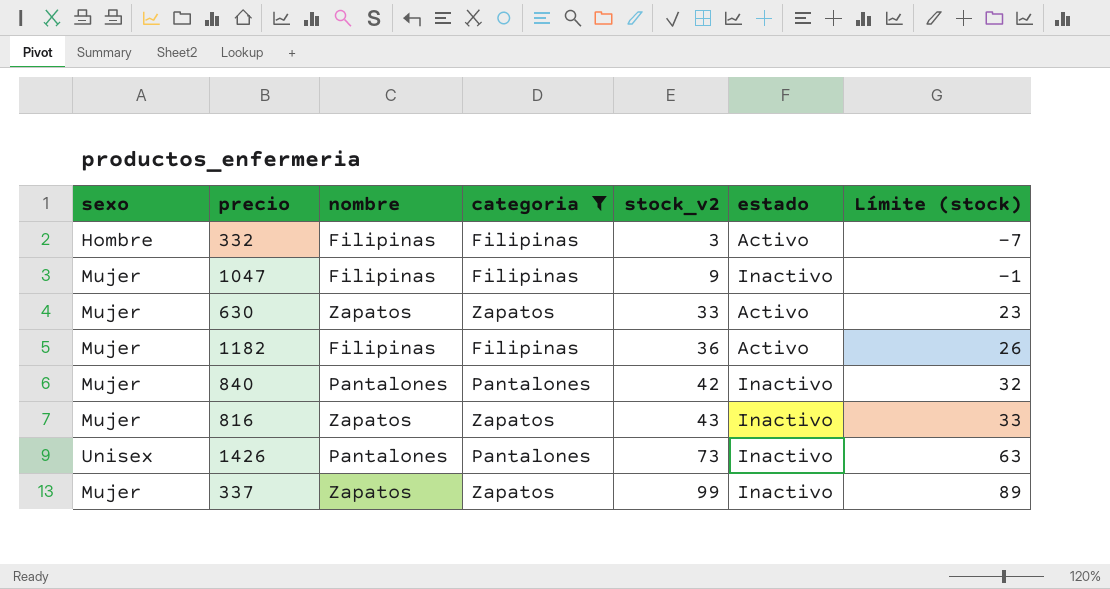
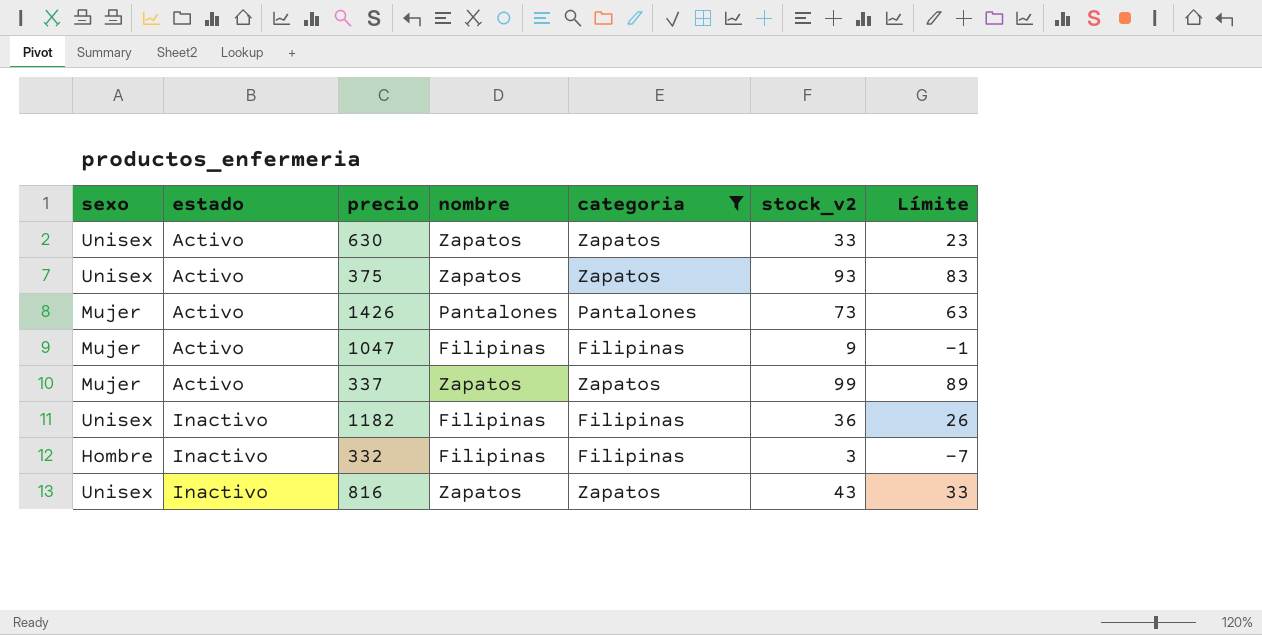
row order: stock_v2 ascending -> estado ascending
column estado | position: 6 -> 2
column name: Límite (stock) -> Límite
row 840: Mujer | Pantalones | Pantalones | 42 | Inactivo | 32 -> none
630 | sexo: Mujer -> Unisex
row 375: none -> Unisex | Activo | Zapatos | Zapatos | 93 | 83
1426 | sexo: Unisex -> Mujer
1426 | estado: Inactivo -> Activo
1047 | estado: Inactivo -> Activo
337 | estado: Inactivo -> Activo
1182 | sexo: Mujer -> Unisex
1182 | estado: Activo -> Inactivo
332 | estado: Activo -> Inactivo
816 | sexo: Mujer -> Unisex

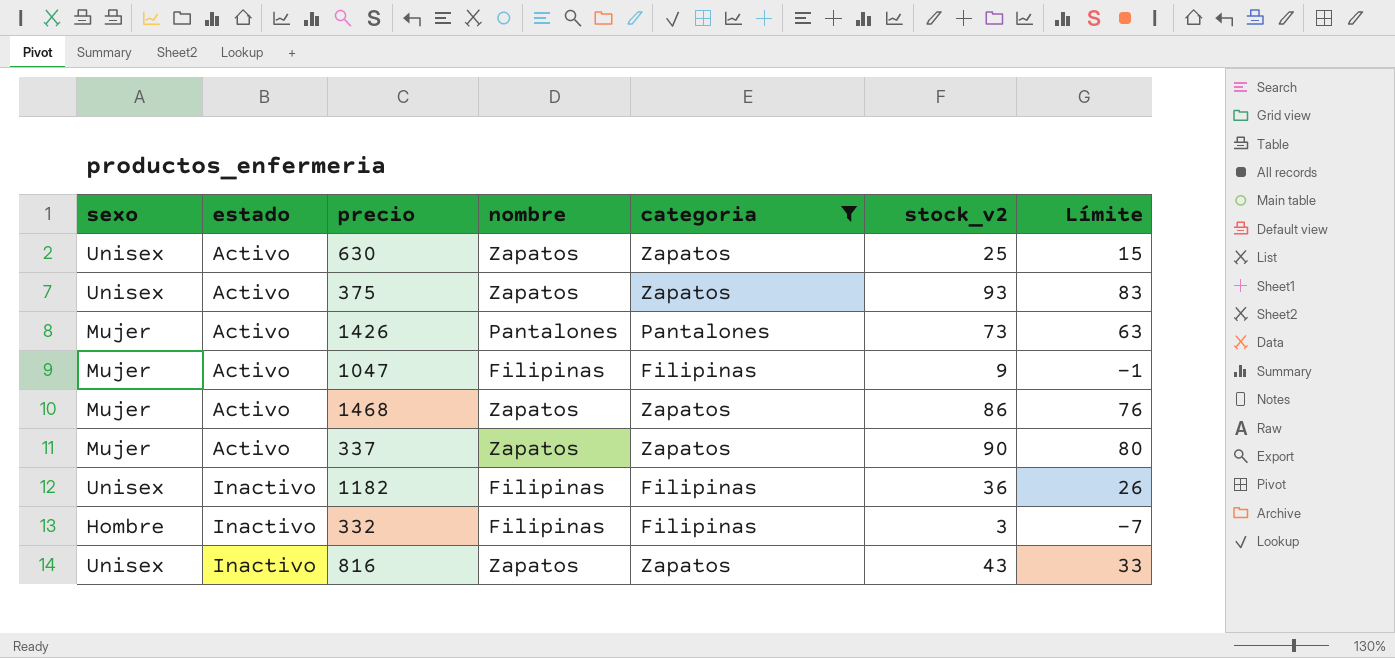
630 | stock_v2: 33 -> 25
630 | Límite: 23 -> 15
row 1468: none -> Mujer | Activo | Zapatos | Zapatos | 86 | 76
337 | stock_v2: 99 -> 90
337 | Límite: 89 -> 80

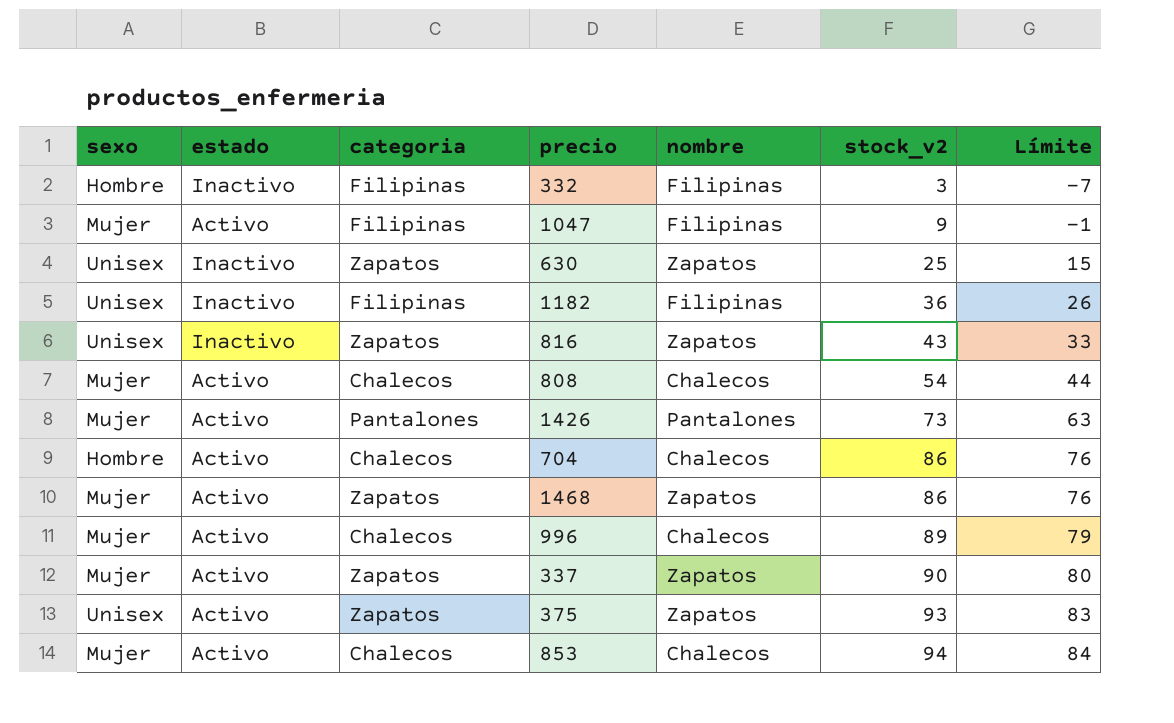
filter: categoria != Chalecos -> none
row order: estado ascending -> stock_v2 ascending
column categoria | position: 5 -> 3
630 | estado: Activo -> Inactivo

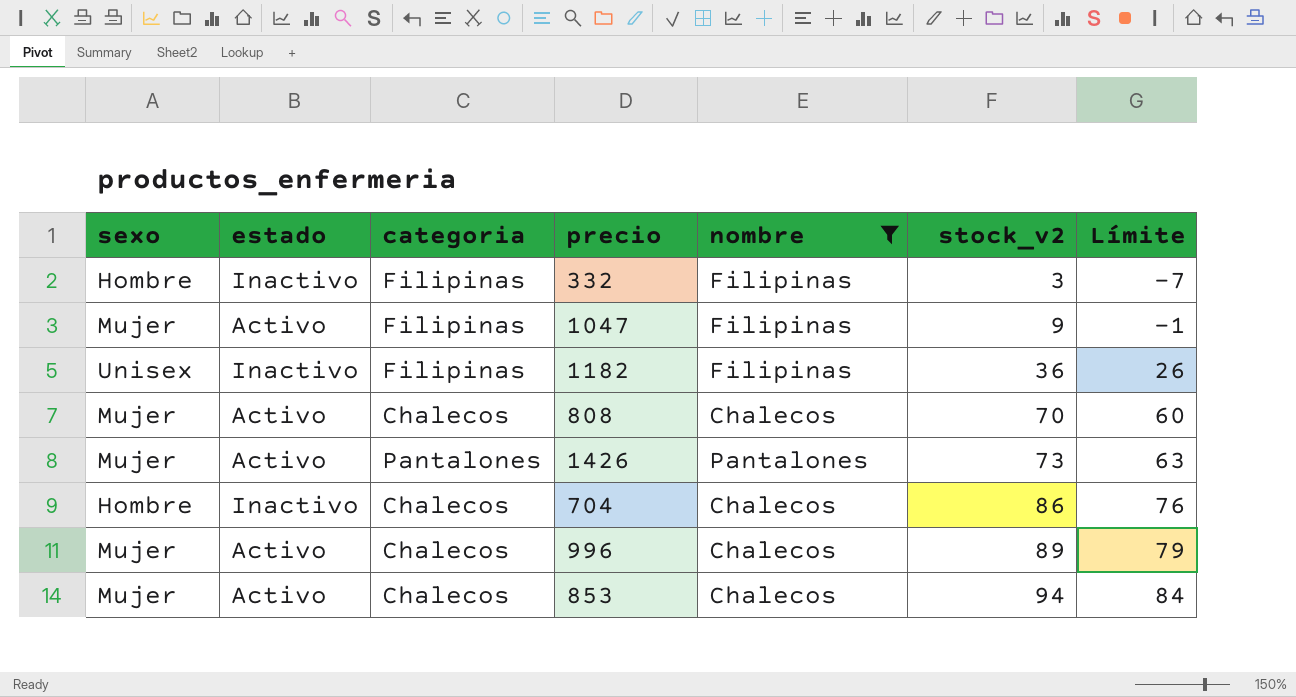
filter: none -> nombre != Zapatos
808 | stock_v2: 54 -> 70
808 | Límite: 44 -> 60
704 | estado: Activo -> Inactivo

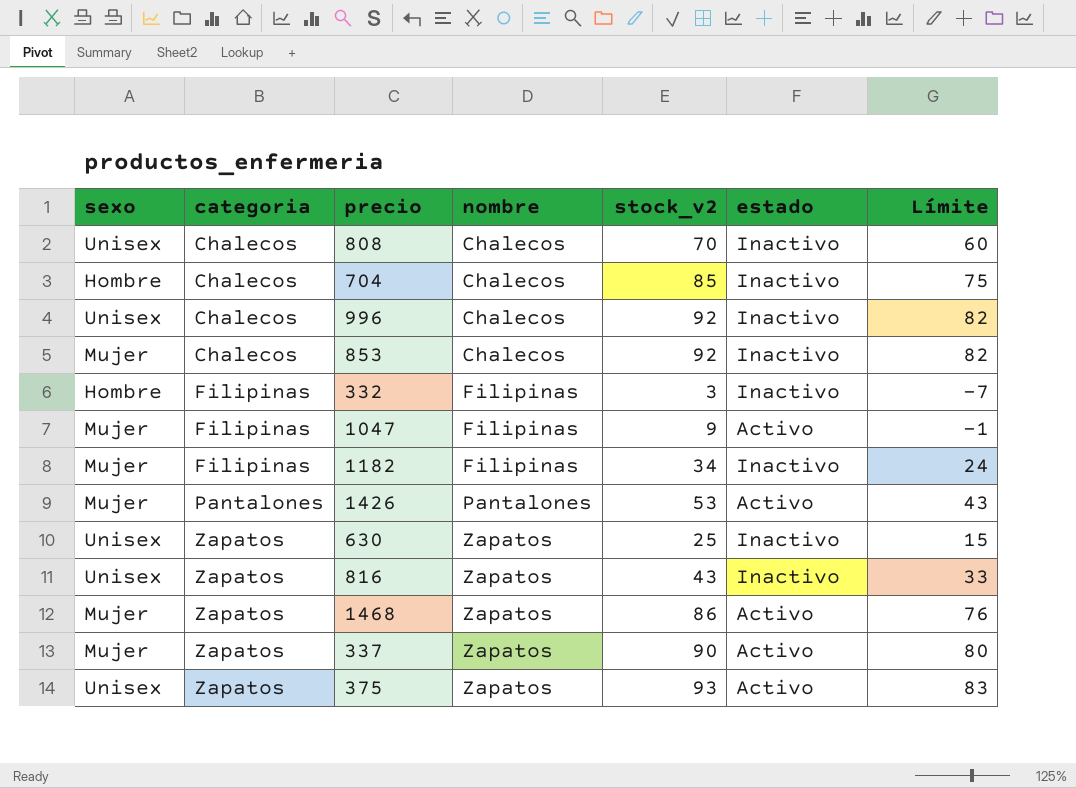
filter: nombre != Zapatos -> none
row order: stock_v2 ascending -> categoria ascending
column estado | position: 2 -> 6
808 | sexo: Mujer -> Unisex
808 | estado: Activo -> Inactivo
704 | stock_v2: 86 -> 85
704 | Límite: 76 -> 75
996 | sexo: Mujer -> Unisex
996 | stock_v2: 89 -> 92
996 | estado: Activo -> Inactivo
996 | Límite: 79 -> 82
853 | stock_v2: 94 -> 92
853 | estado: Activo -> Inactivo
853 | Límite: 84 -> 82
1182 | sexo: Unisex -> Mujer
1182 | stock_v2: 36 -> 34
1182 | Límite: 26 -> 24
1426 | stock_v2: 73 -> 53
1426 | Límite: 63 -> 43

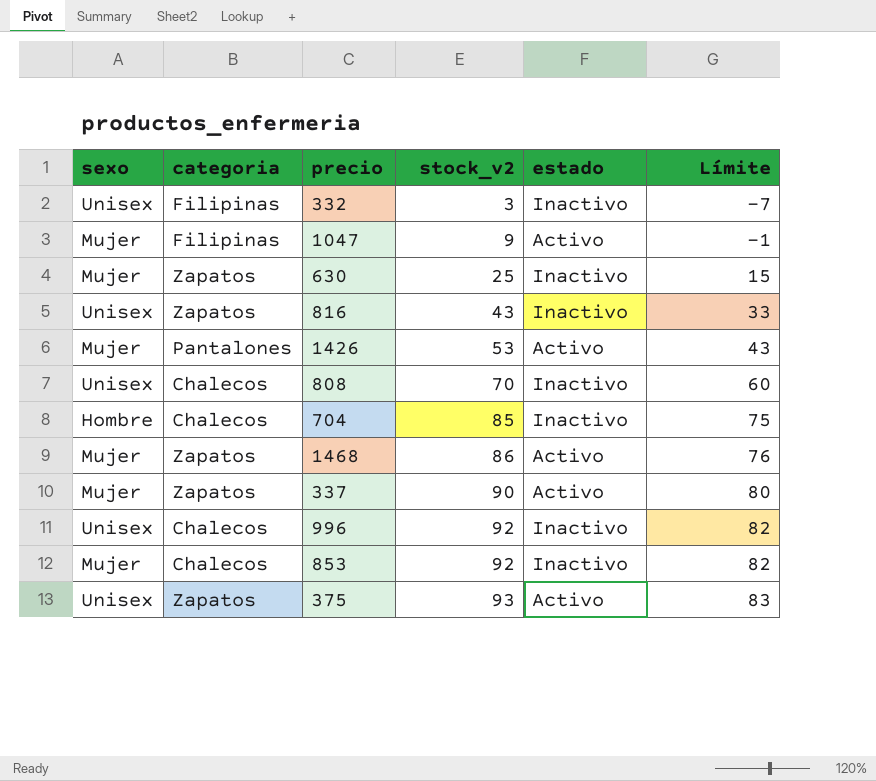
row order: categoria ascending -> stock_v2 ascending
column nombre | position: 4 -> none
row 1182: Mujer | Filipinas | Filipinas | 34 | Inactivo | 24 -> none
332 | sexo: Hombre -> Unisex
630 | sexo: Unisex -> Mujer

